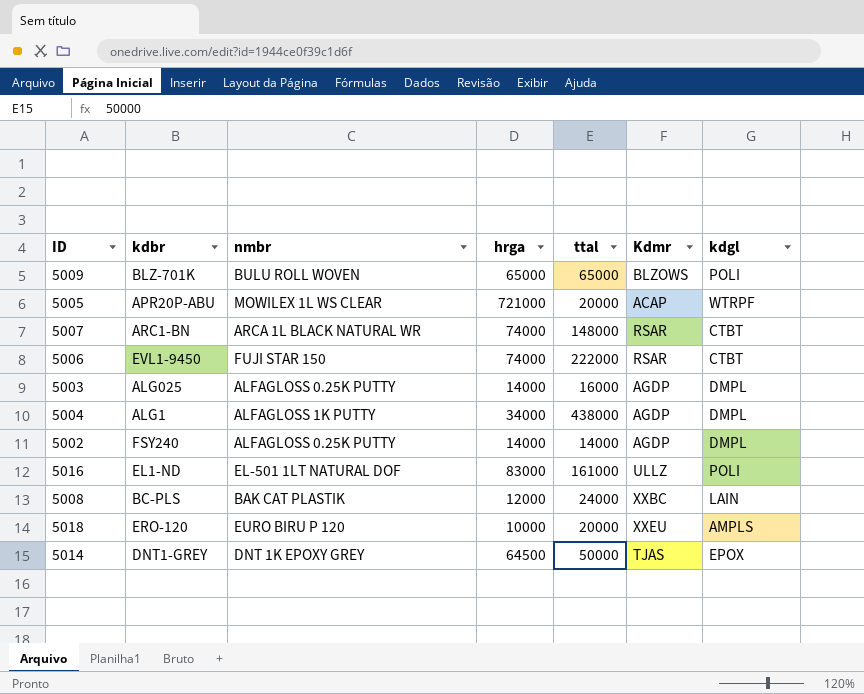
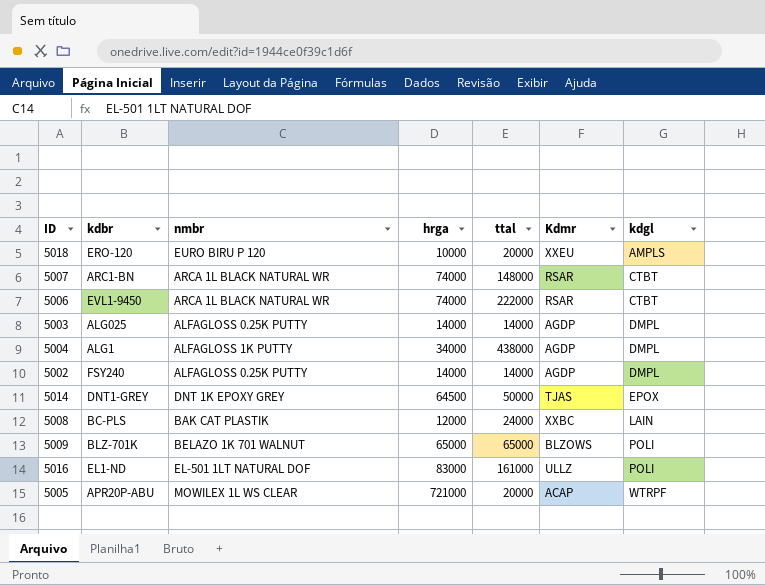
row order: none -> kdgl ascending
5006 | nmbr: FUJI STAR 150 -> ARCA 1L BLACK NATURAL WR
5003 | ttal: 16000 -> 14000
5009 | nmbr: BULU ROLL WOVEN -> BELAZO 1K 701 WALNUT

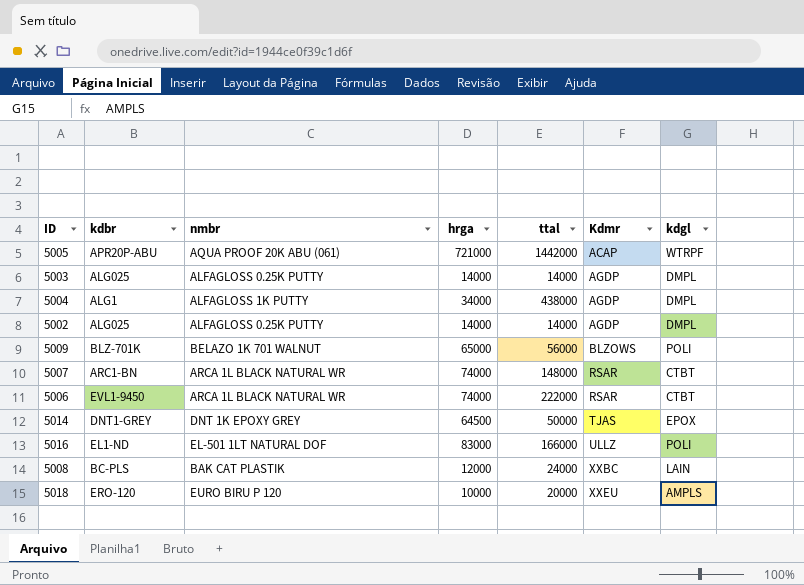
row order: kdgl ascending -> Kdmr ascending
5005 | nmbr: MOWILEX 1L WS CLEAR -> AQUA PROOF 20K ABU (061)
5005 | ttal: 20000 -> 1442000
5002 | kdbr: FSY240 -> ALG025
5009 | ttal: 65000 -> 56000
5016 | ttal: 161000 -> 166000

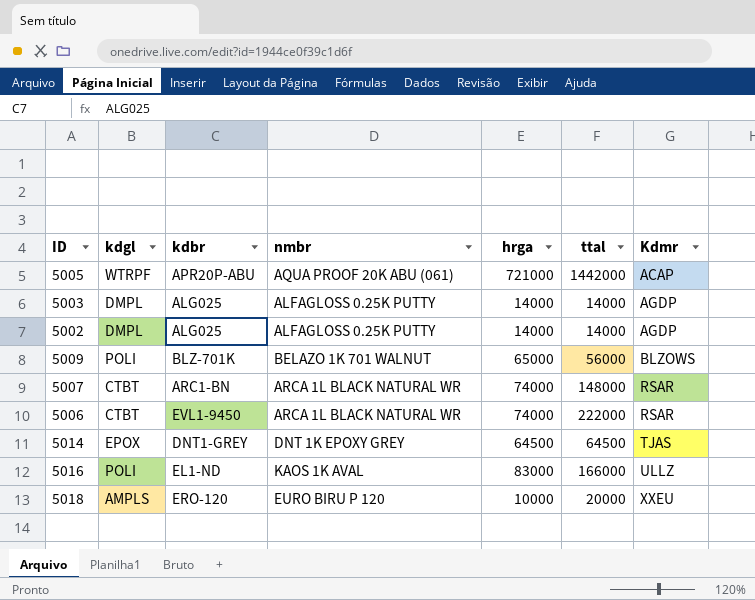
column kdgl | position: 7 -> 2
row 5004: ALG1 | ALFAGLOSS 1K PUTTY | 34000 | 438000 | AGDP | DMPL -> none
row 5008: BC-PLS | BAK CAT PLASTIK | 12000 | 24000 | XXBC | LAIN -> none
5014 | ttal: 50000 -> 64500
5016 | nmbr: EL-501 1LT NATURAL DOF -> KAOS 1K AVAL

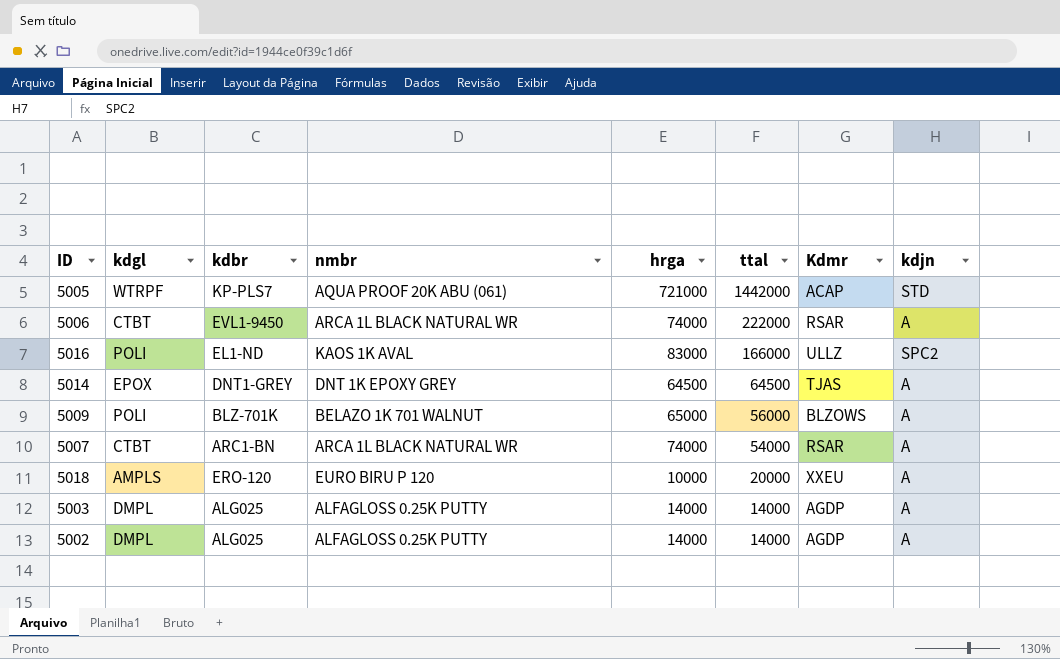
row order: Kdmr ascending -> ttal descending
column kdjn | position: none -> 8
5005 | kdbr: APR20P-ABU -> KP-PLS7
5007 | ttal: 148000 -> 54000

